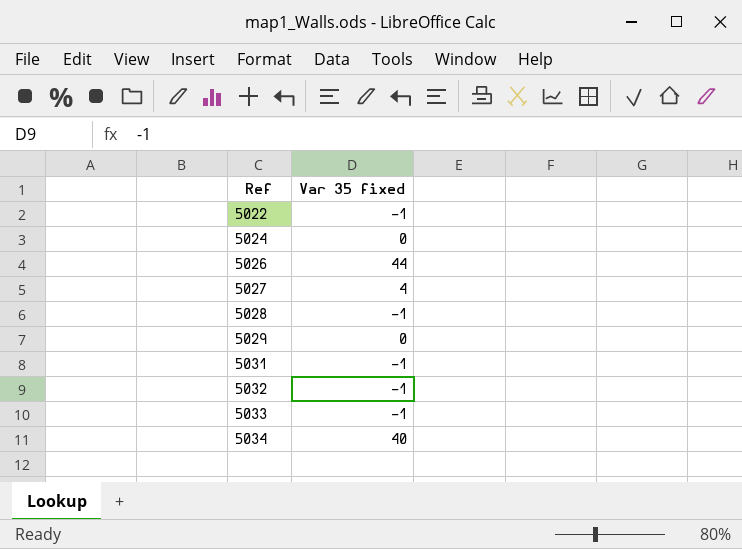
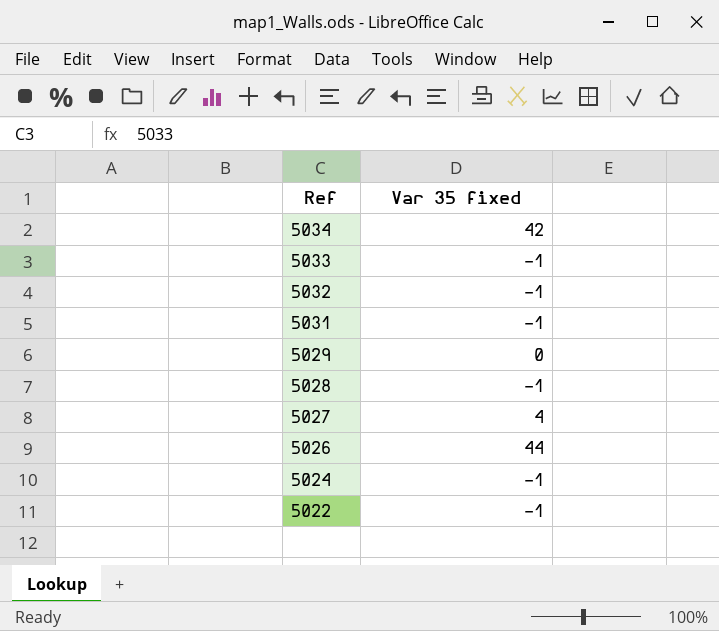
row order: Ref ascending -> Ref descending
5034 | Var 35 fixed: 40 -> 42
5024 | Var 35 fixed: 0 -> -1

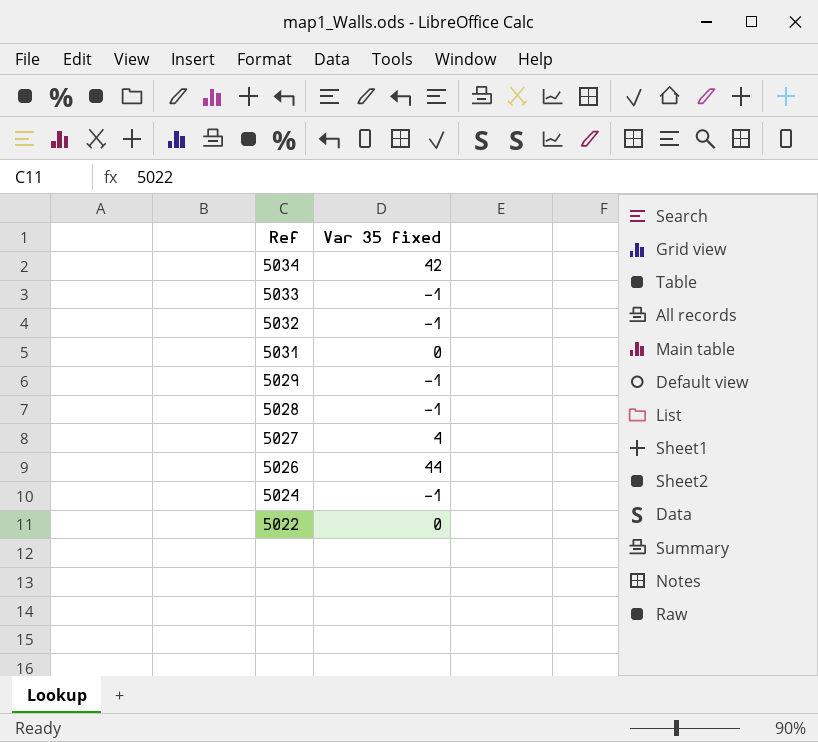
5031 | Var 35 fixed: -1 -> 0
5029 | Var 35 fixed: 0 -> -1
5022 | Var 35 fixed: -1 -> 0

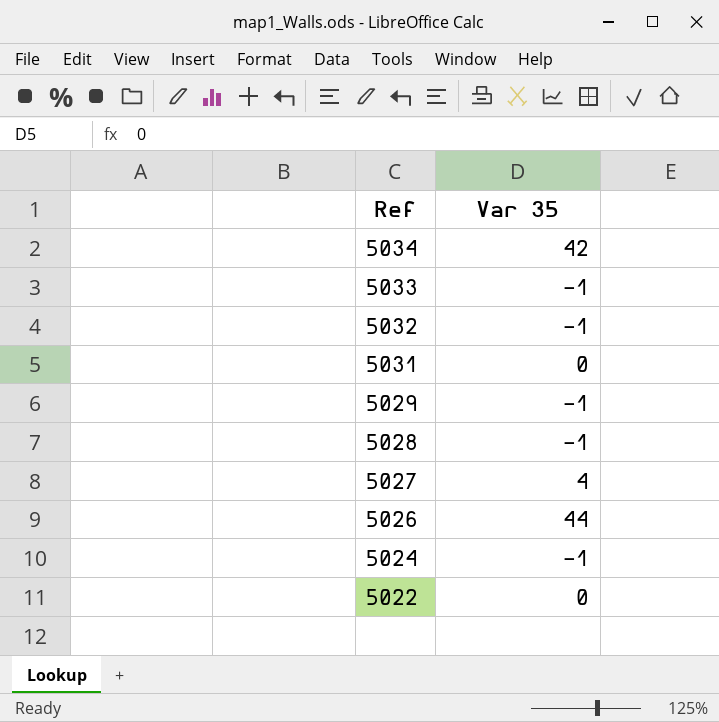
column name: Var 35 fixed -> Var 35

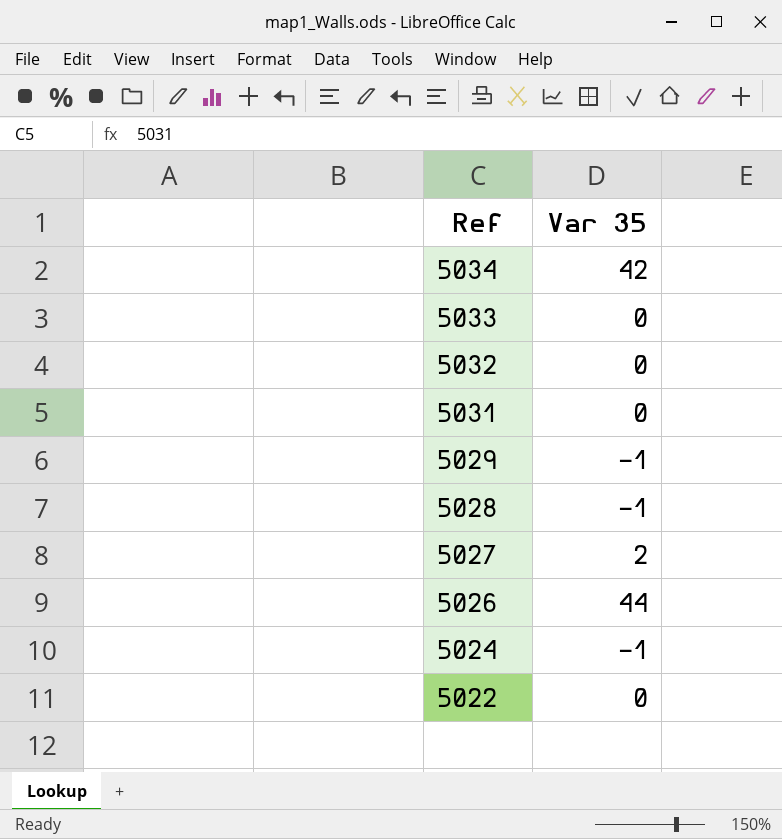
5033 | Var 35: -1 -> 0
5032 | Var 35: -1 -> 0
5027 | Var 35: 4 -> 2

